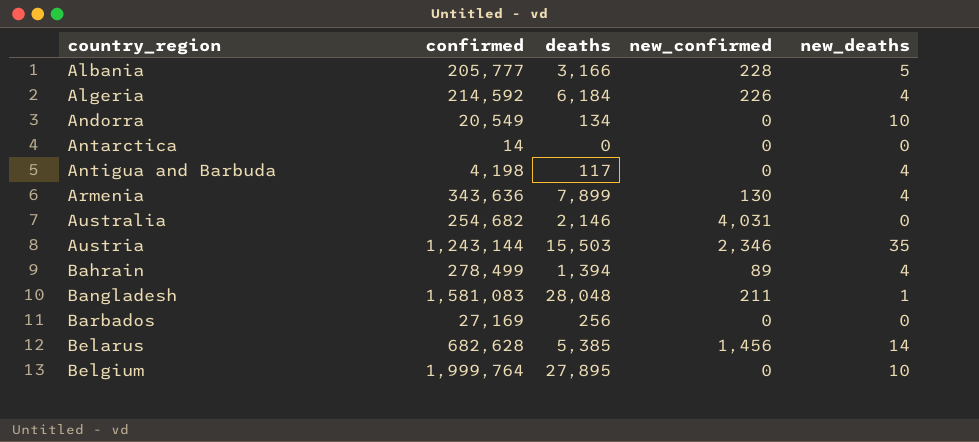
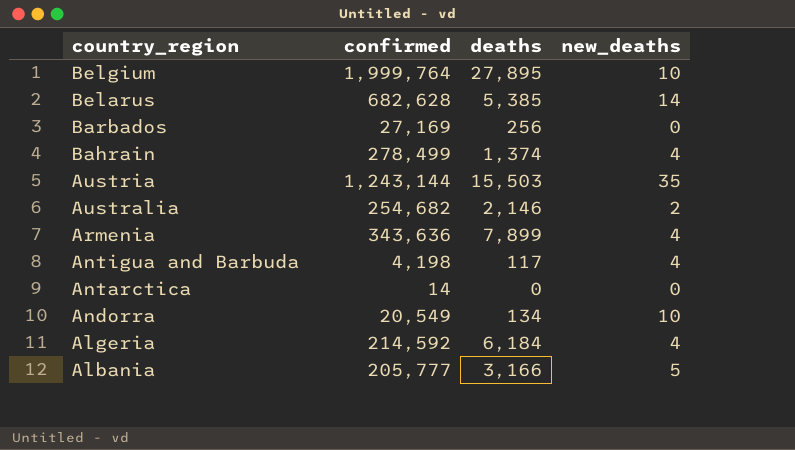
row order: country_region ascending -> country_region descending
column new_confirmed | position: 4 -> none
row Bangladesh: 1,581,083 | 28,048 | 211 | 1 -> none
Bahrain | deaths: 1,394 -> 1,374
Australia | new_deaths: 0 -> 2

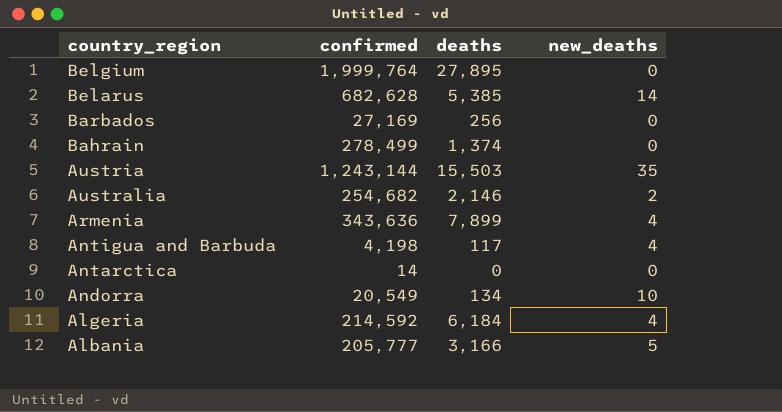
Belgium | new_deaths: 10 -> 0
Bahrain | new_deaths: 4 -> 0

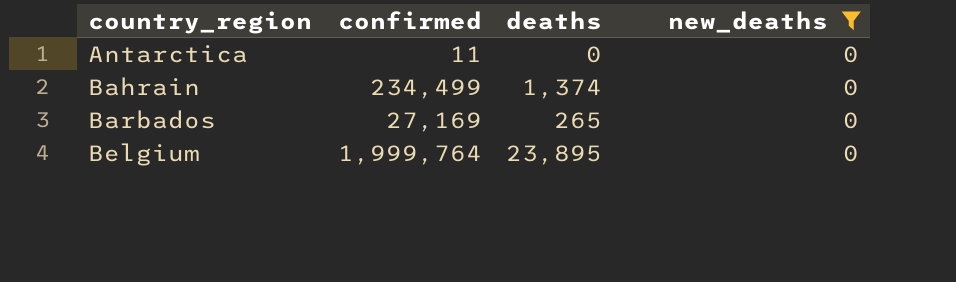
filter: none -> new_deaths = 0
row order: country_region descending -> country_region ascending
Antarctica | confirmed: 14 -> 11
Bahrain | confirmed: 278,499 -> 234,499
Barbados | deaths: 256 -> 265
Belgium | deaths: 27,895 -> 23,895

